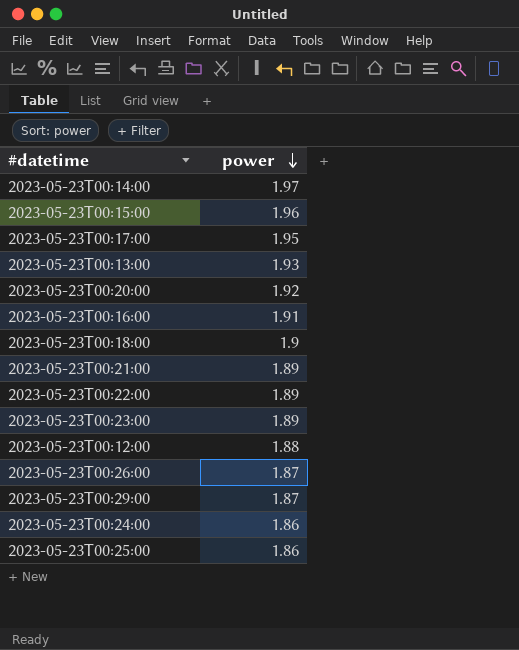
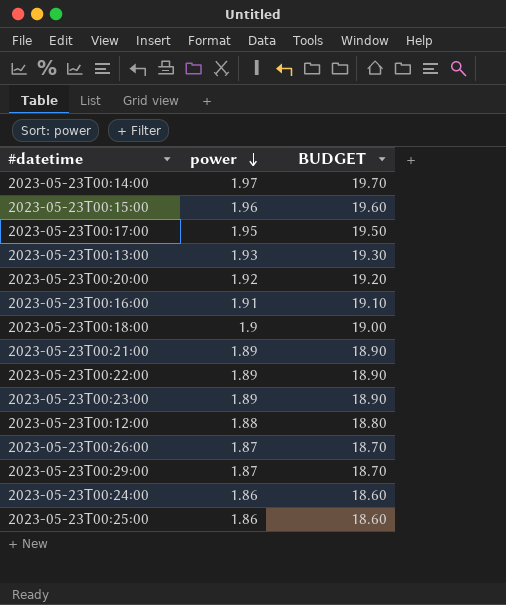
column BUDGET | formula: none -> [power] * 10

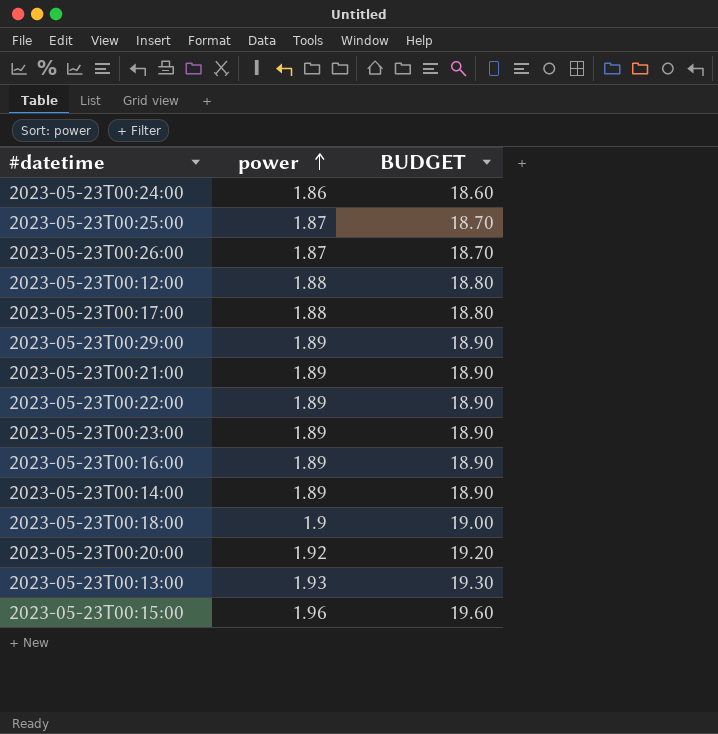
row order: power descending -> power ascending
2023-05-23T00:25:00 | power: 1.86 -> 1.87
2023-05-23T00:25:00 | BUDGET: 18.60 -> 18.70
2023-05-23T00:17:00 | power: 1.95 -> 1.88
2023-05-23T00:17:00 | BUDGET: 19.50 -> 18.80
2023-05-23T00:29:00 | power: 1.87 -> 1.89
2023-05-23T00:29:00 | BUDGET: 18.70 -> 18.90
2023-05-23T00:16:00 | power: 1.91 -> 1.89
2023-05-23T00:16:00 | BUDGET: 19.10 -> 18.90
2023-05-23T00:14:00 | power: 1.97 -> 1.89
2023-05-23T00:14:00 | BUDGET: 19.70 -> 18.90

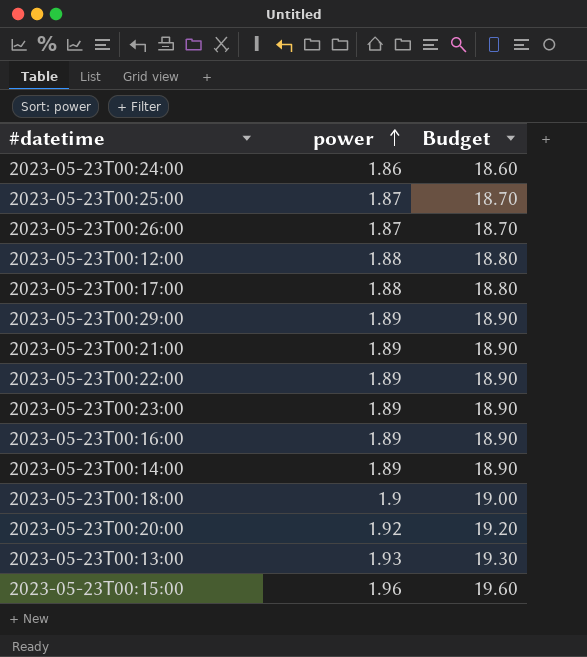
column name: BUDGET -> Budget

